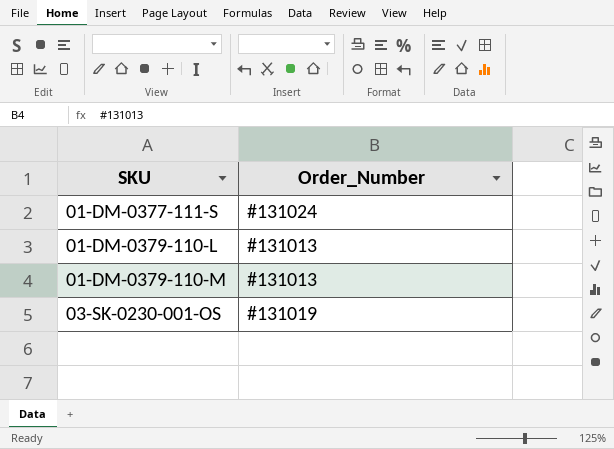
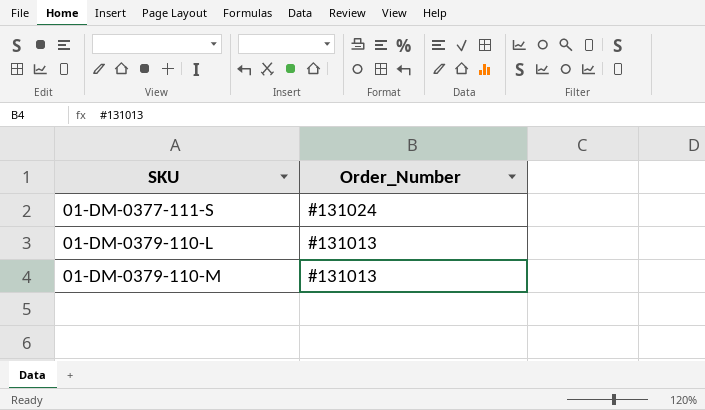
row 03-SK-0230-001-OS: #131019 -> none

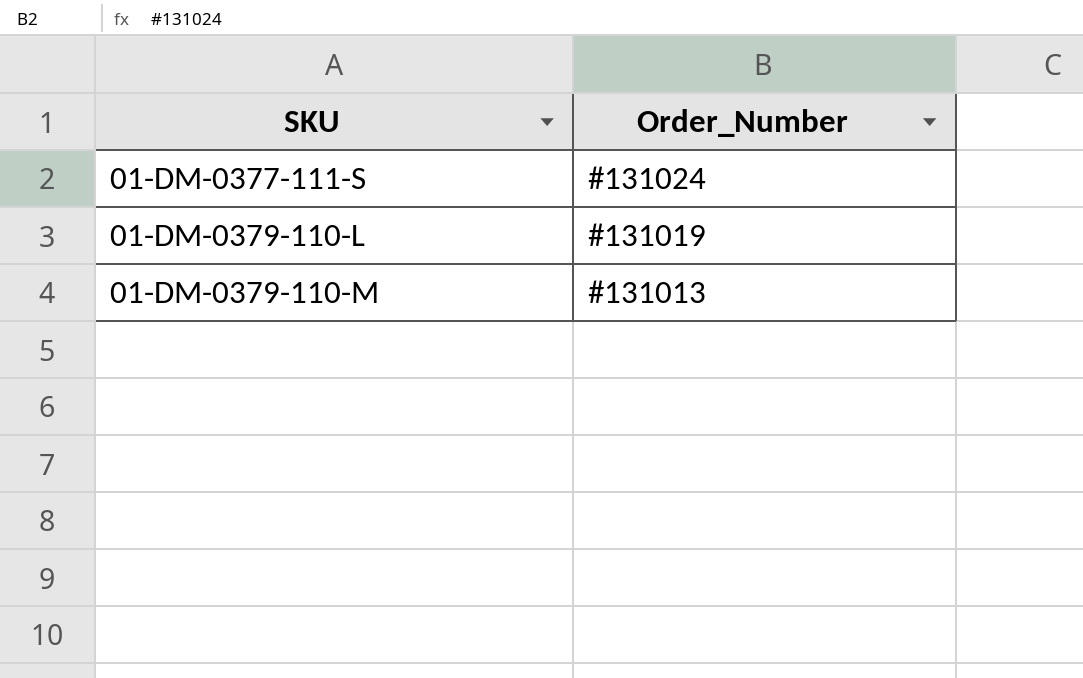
01-DM-0379-110-L | Order_Number: #131013 -> #131019

